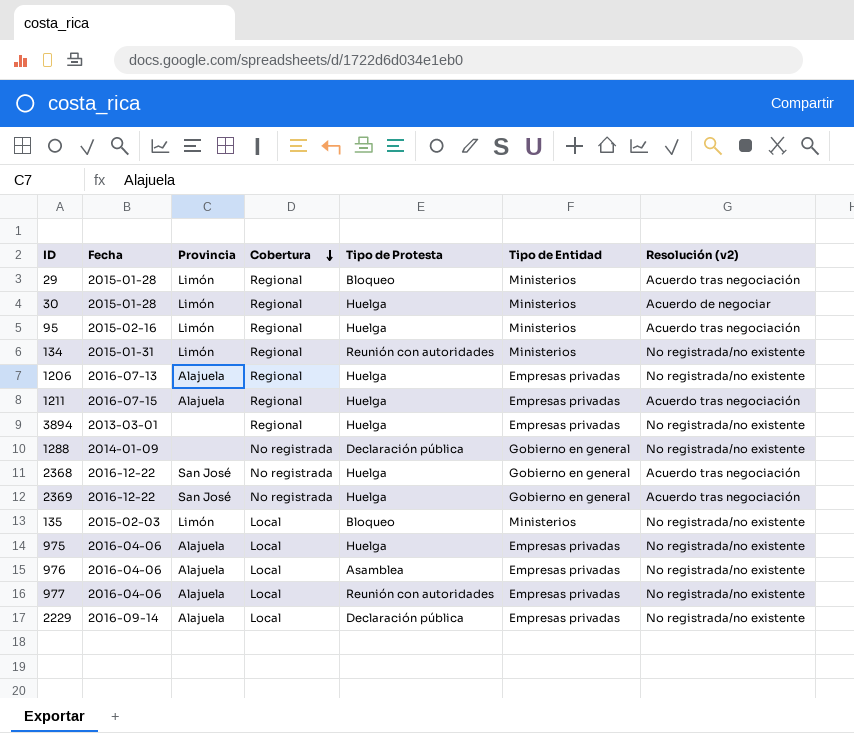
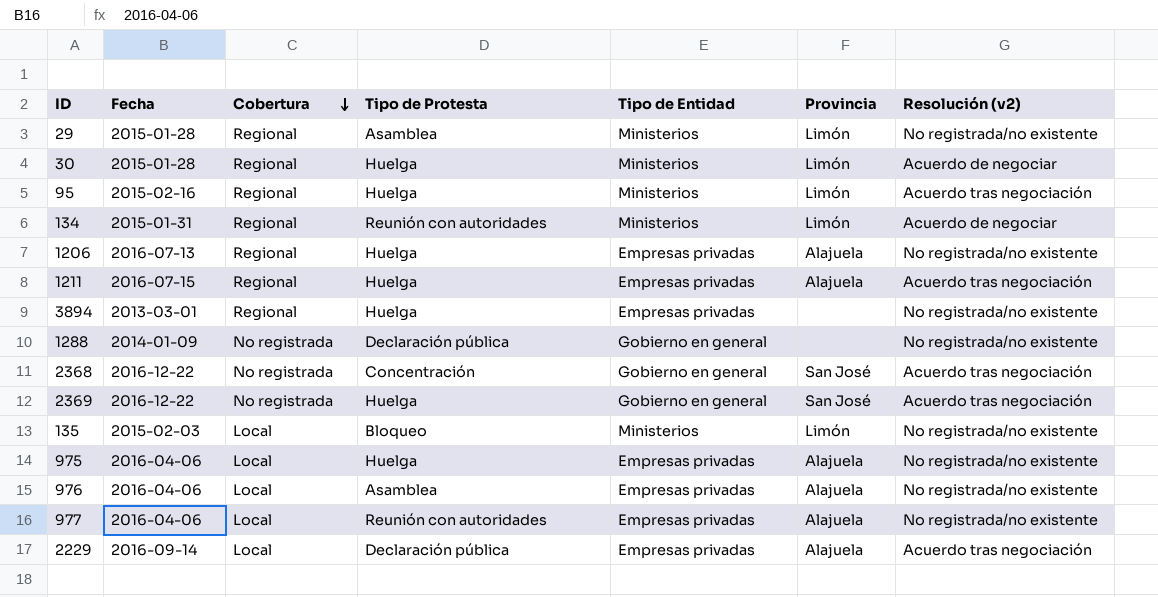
column Provincia | position: 3 -> 6
29 | Tipo de Protesta: Bloqueo -> Asamblea
29 | Resolución (v2): Acuerdo tras negociación -> No registrada/no existente
134 | Resolución (v2): No registrada/no existente -> Acuerdo de negociar
2368 | Tipo de Protesta: Huelga -> Concentración
2229 | Resolución (v2): No registrada/no existente -> Acuerdo tras negociación

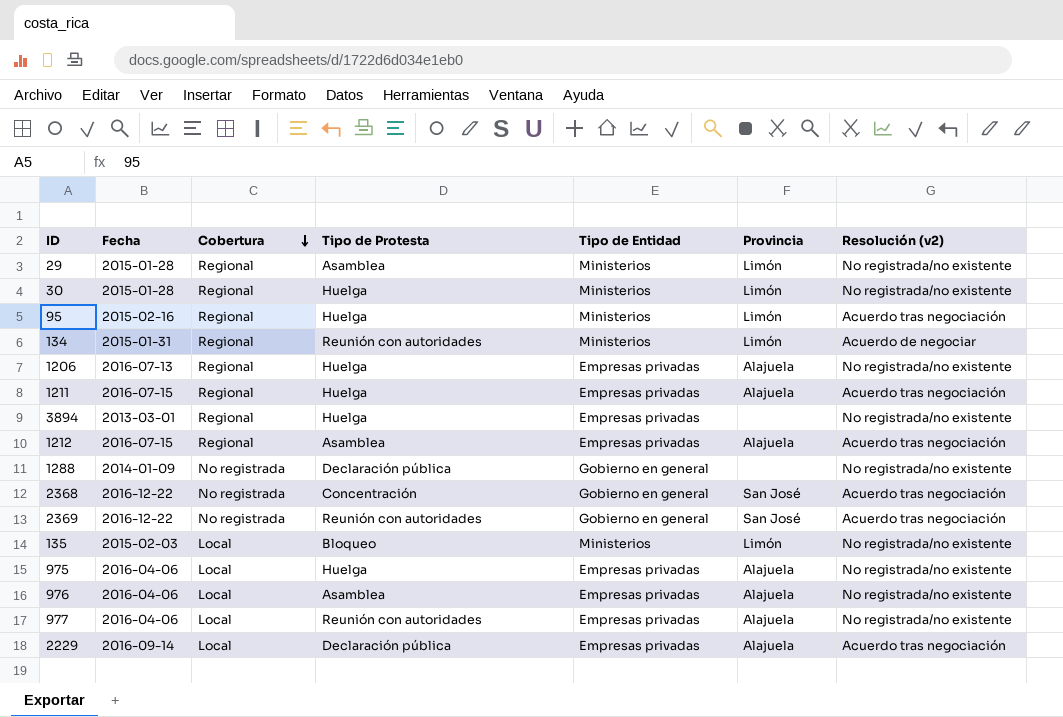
30 | Resolución (v2): Acuerdo de negociar -> No registrada/no existente
row 1212: none -> 2016-07-15 | Regional | Asamblea | Empresas privadas | Alajuela | Acuerdo tras negociación
2369 | Tipo de Protesta: Huelga -> Reunión con autoridades

